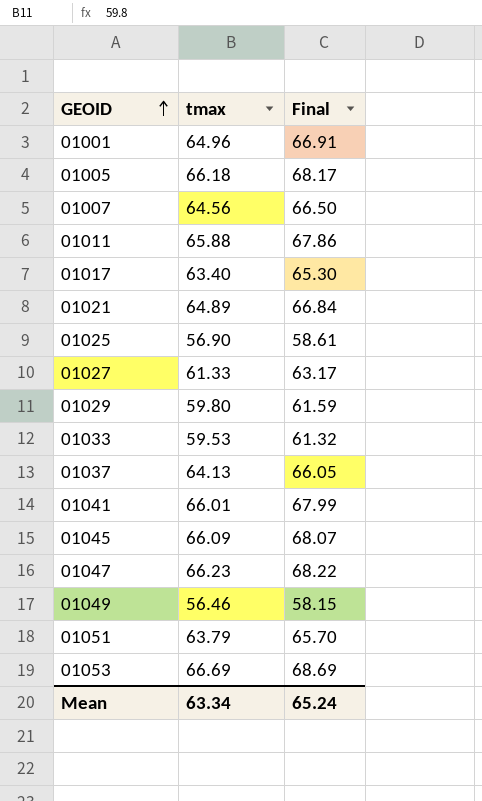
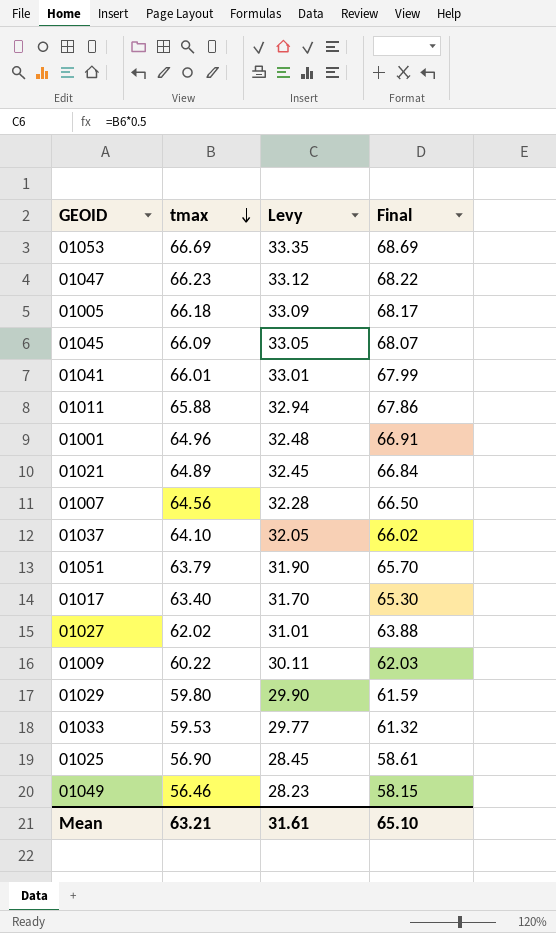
row order: GEOID ascending -> tmax descending
column Levy | formula: none -> [tmax] * 0.5
01037 | tmax: 64.13 -> 64.10
01037 | Final: 66.05 -> 66.02
01027 | tmax: 61.33 -> 62.02
01027 | Final: 63.17 -> 63.88
row 01009: none -> 60.22 | 30.11 | 62.03
Mean | tmax: 63.34 -> 63.21
Mean | Final: 65.24 -> 65.10

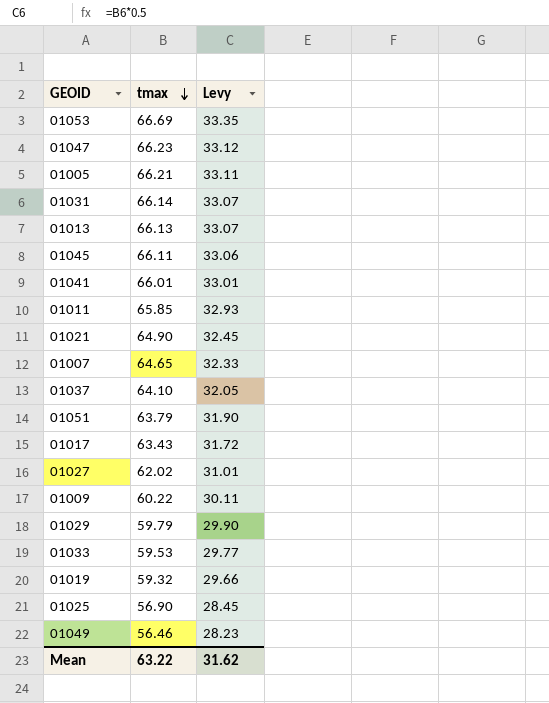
column Final | formula: [tmax] * 1.03 -> none
row 01001: 64.96 | 32.48 | 66.91 -> none
01005 | tmax: 66.18 -> 66.21
01005 | Levy: 33.09 -> 33.11
row 01031: none -> 66.14 | 33.07
row 01013: none -> 66.13 | 33.07
01045 | tmax: 66.09 -> 66.11
01045 | Levy: 33.05 -> 33.06
01011 | tmax: 65.88 -> 65.85
01011 | Levy: 32.94 -> 32.93
01021 | tmax: 64.89 -> 64.90
01007 | tmax: 64.56 -> 64.65
01007 | Levy: 32.28 -> 32.33
01017 | tmax: 63.40 -> 63.43
01017 | Levy: 31.70 -> 31.72
01029 | tmax: 59.80 -> 59.79
row 01019: none -> 59.32 | 29.66
Mean | tmax: 63.21 -> 63.22
Mean | Levy: 31.61 -> 31.62

